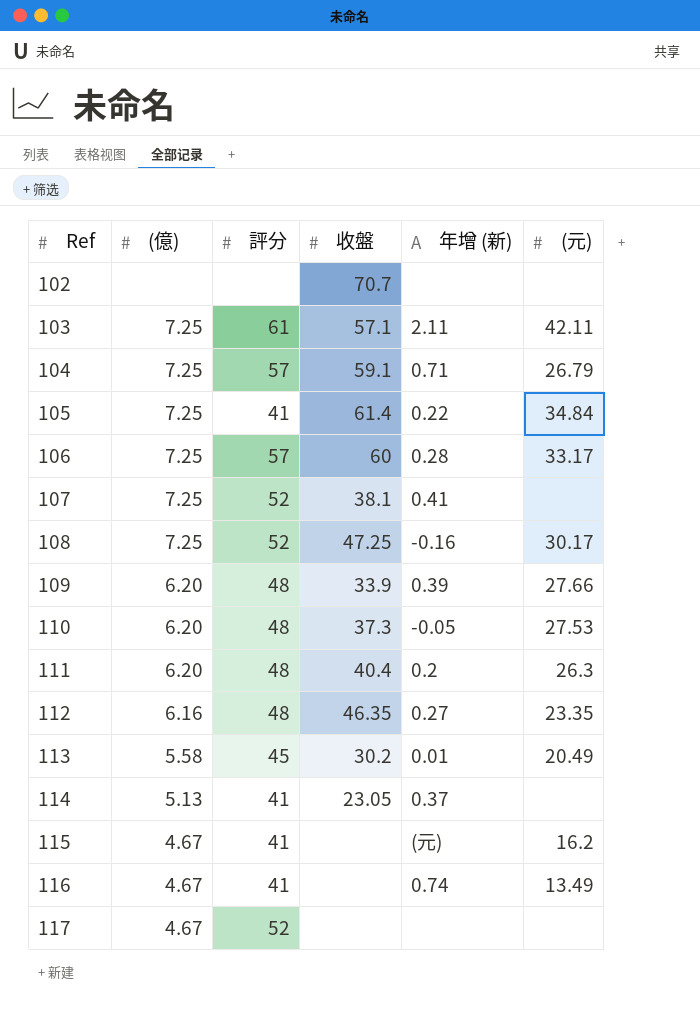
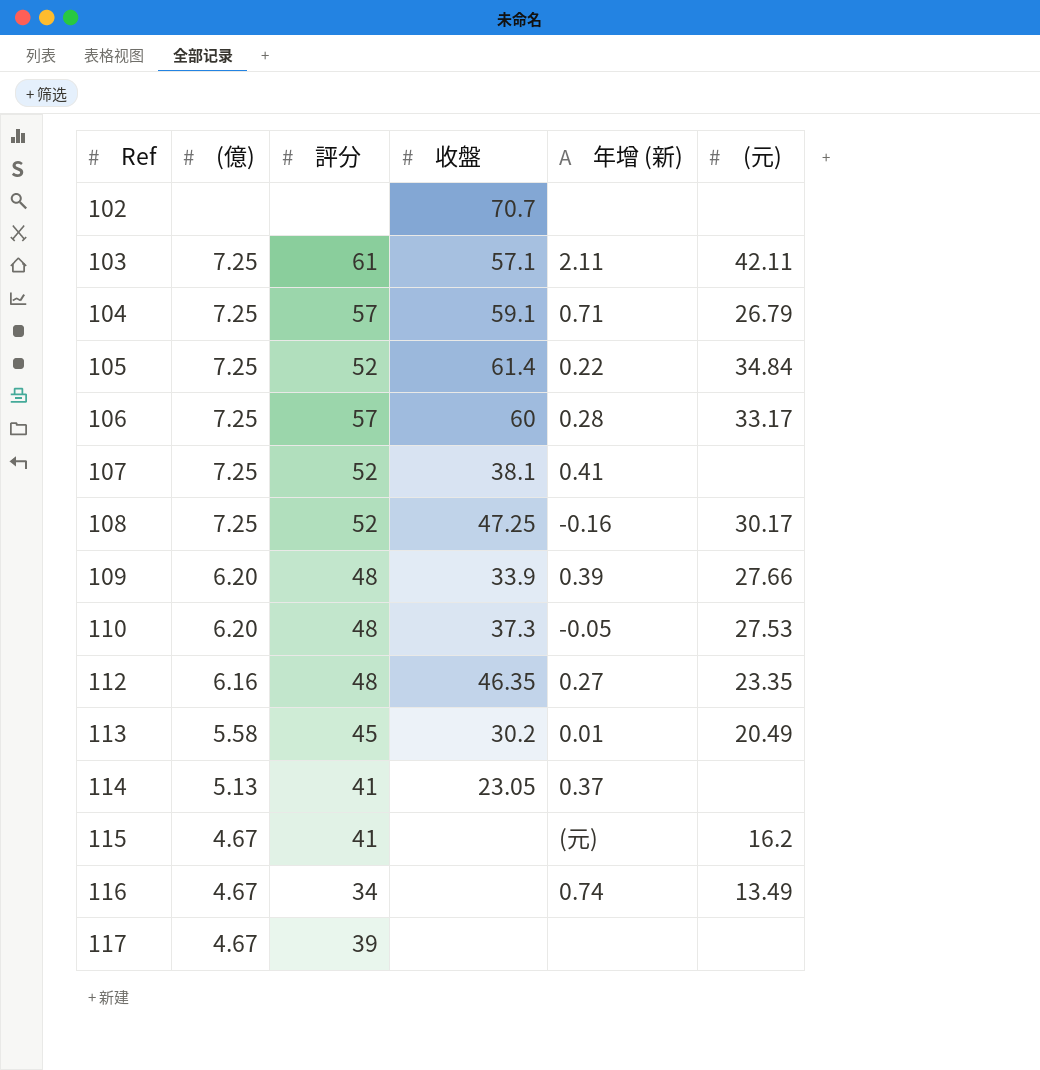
row 111: 6.20 | 48 | 40.4 | 0.2 | 26.3 -> none
105 | 評分: 41 -> 52
116 | 評分: 41 -> 34
117 | 評分: 52 -> 39

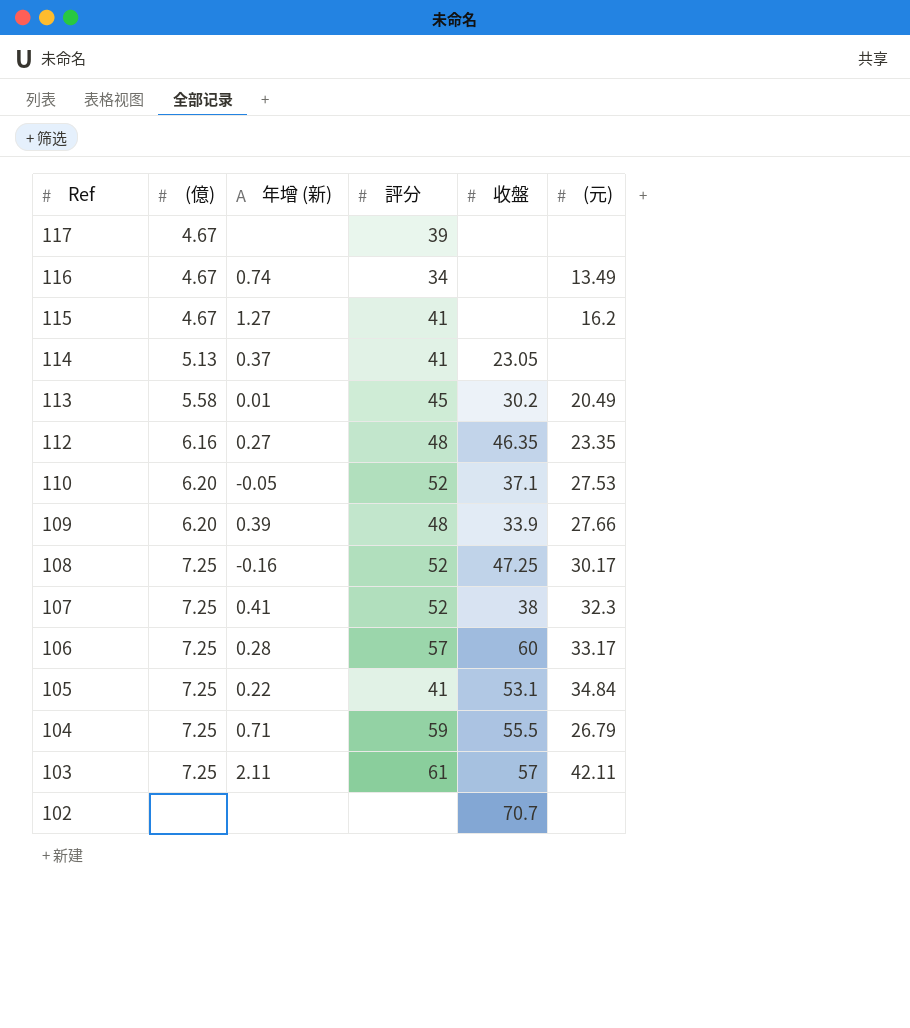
row order: Ref ascending -> Ref descending
column 年增 (新) | position: 5 -> 3
115 | 年增 (新): (元) -> 1.27
110 | 評分: 48 -> 52
110 | 收盤: 37.3 -> 37.1
107 | 收盤: 38.1 -> 38
107 | (元): none -> 32.3
105 | 評分: 52 -> 41
105 | 收盤: 61.4 -> 53.1
104 | 評分: 57 -> 59
104 | 收盤: 59.1 -> 55.5
103 | 收盤: 57.1 -> 57

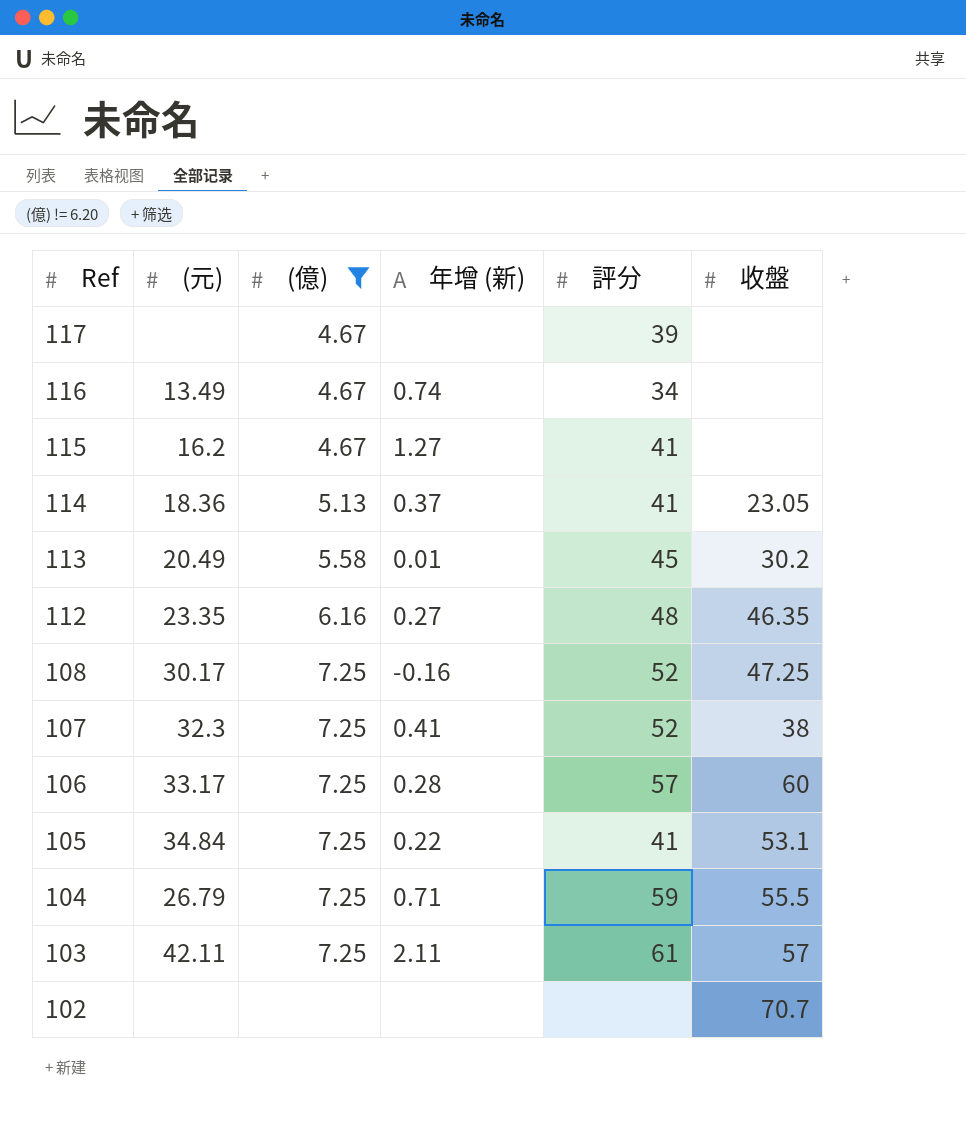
filter: none -> (億) != 6.20
column (元) | position: 6 -> 2
114 | (元): none -> 18.36

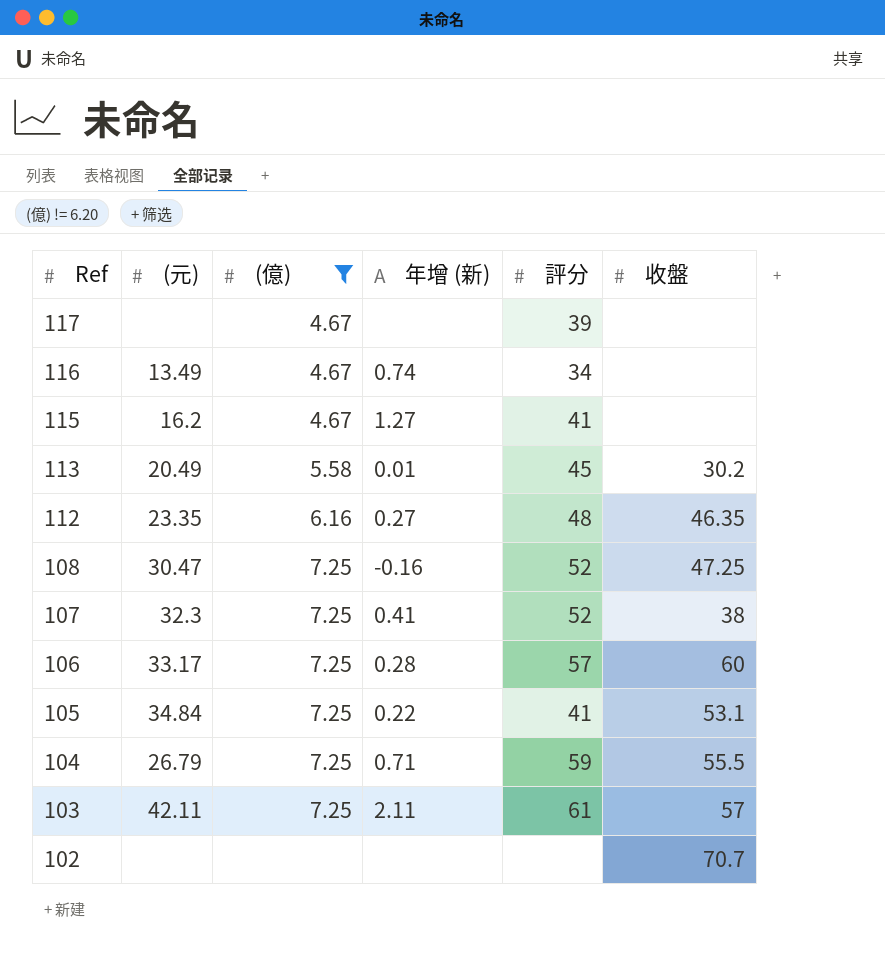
row 114: 18.36 | 5.13 | 0.37 | 41 | 23.05 -> none
108 | (元): 30.17 -> 30.47

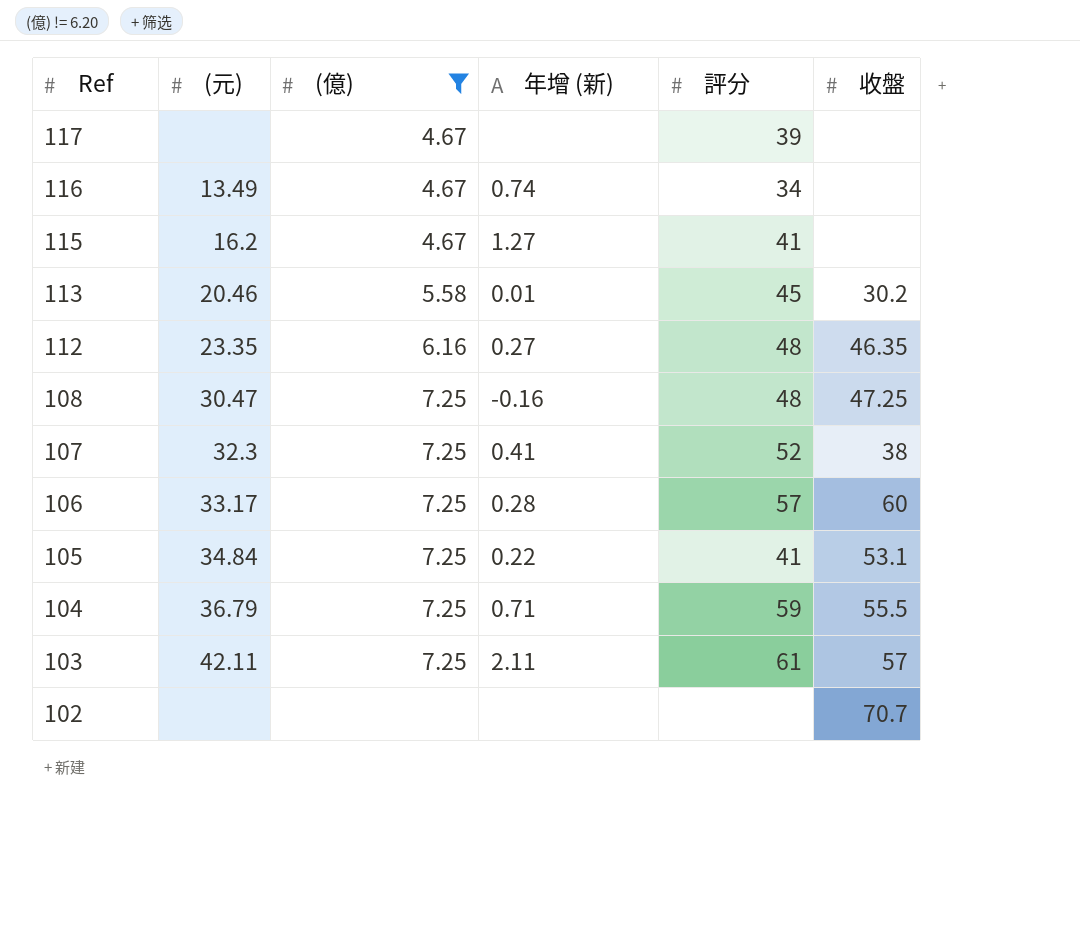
113 | (元): 20.49 -> 20.46
108 | 評分: 52 -> 48
104 | (元): 26.79 -> 36.79

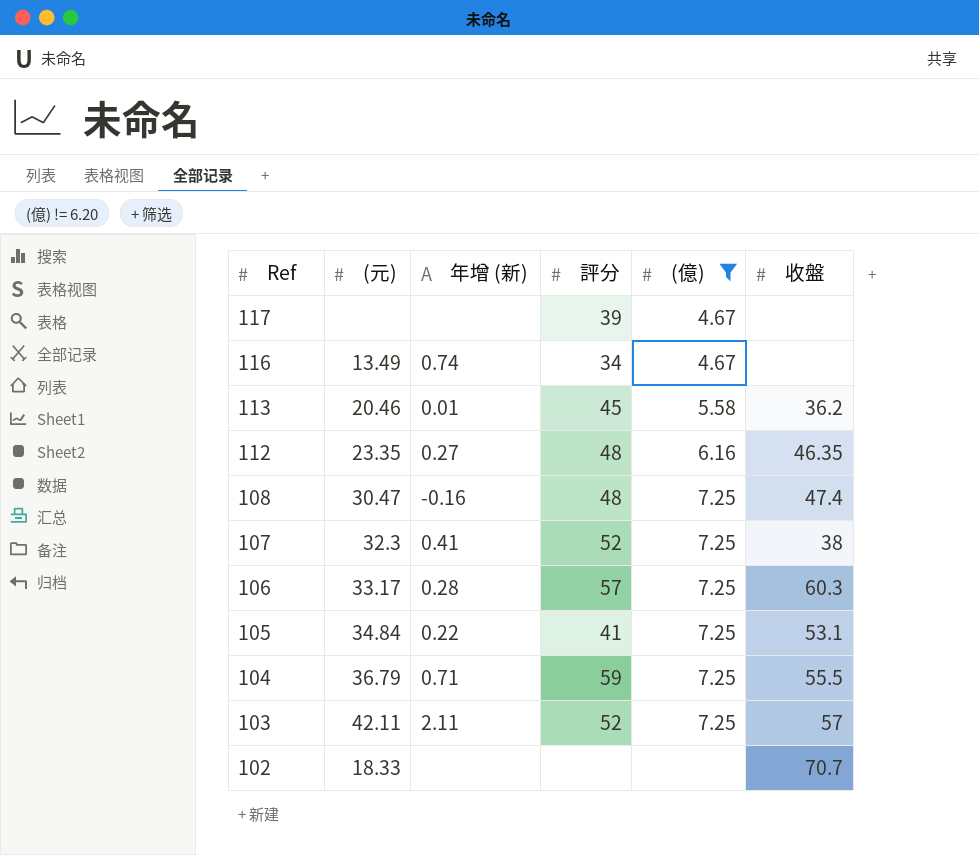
column (億) | position: 3 -> 5
row 115: 16.2 | 4.67 | 1.27 | 41 | none -> none
113 | 收盤: 30.2 -> 36.2
108 | 收盤: 47.25 -> 47.4
106 | 收盤: 60 -> 60.3
103 | 評分: 61 -> 52
102 | (元): none -> 18.33

